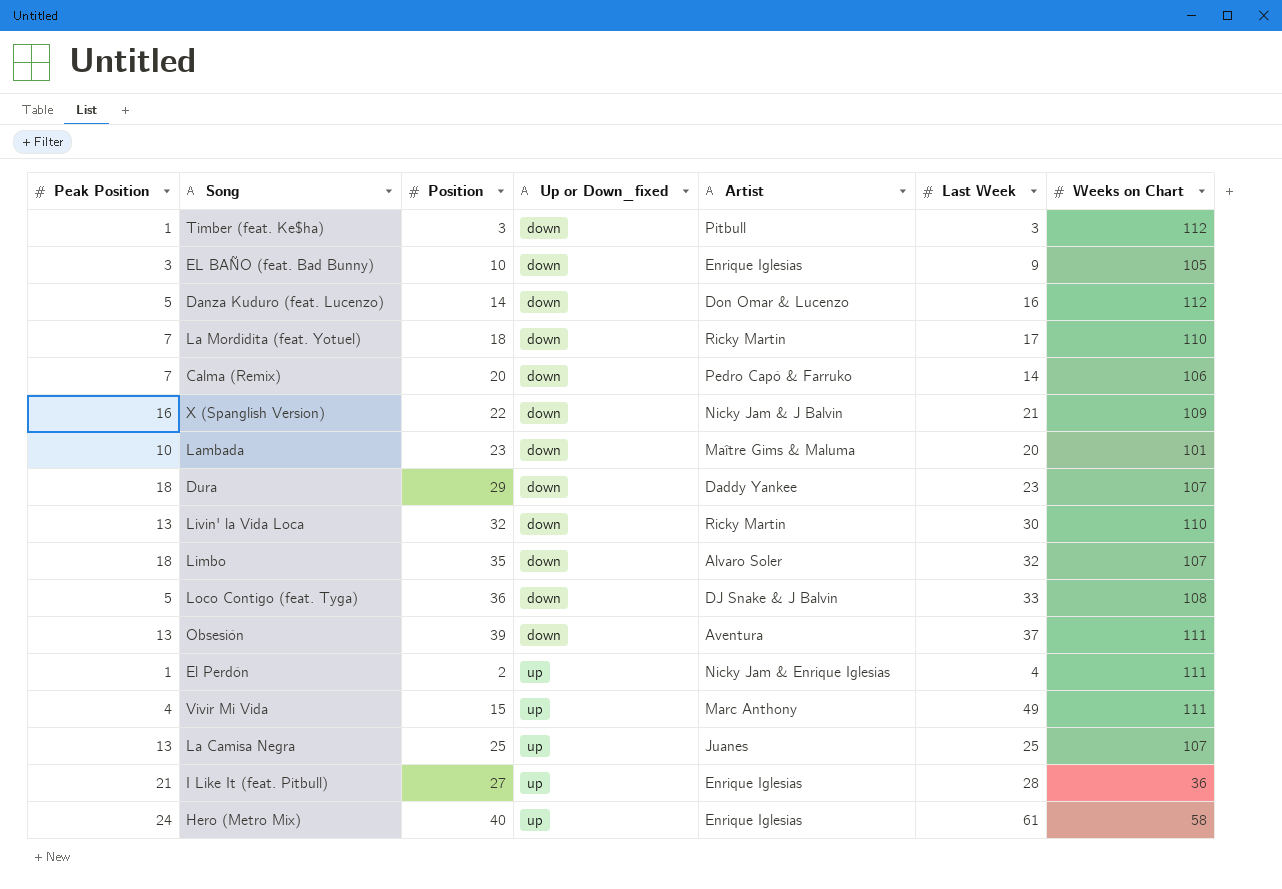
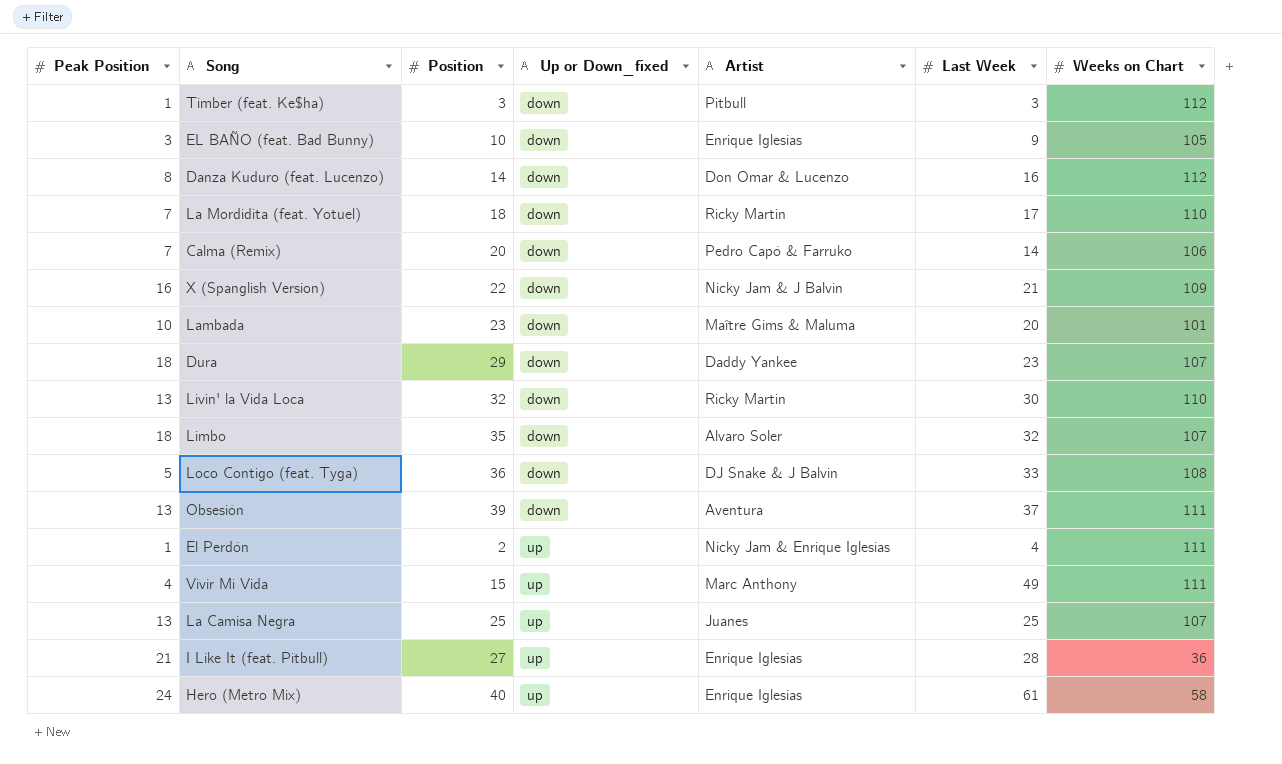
Danza Kuduro (feat. Lucenzo) | Peak Position: 5 -> 8

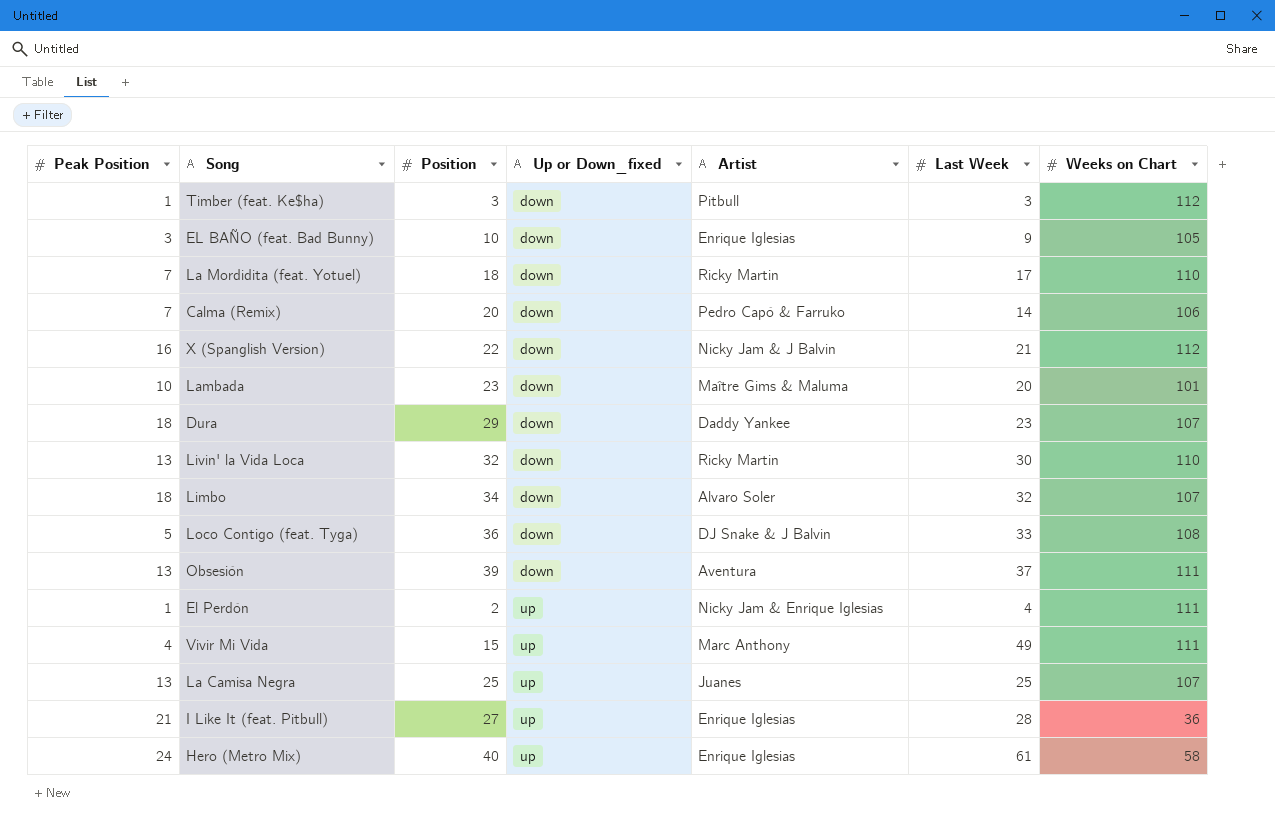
row Danza Kuduro (feat. Lucenzo): 8 | 14 | down | Don Omar & Lucenzo | 16 | 112 -> none
X (Spanglish Version) | Weeks on Chart: 109 -> 112
Limbo | Position: 35 -> 34

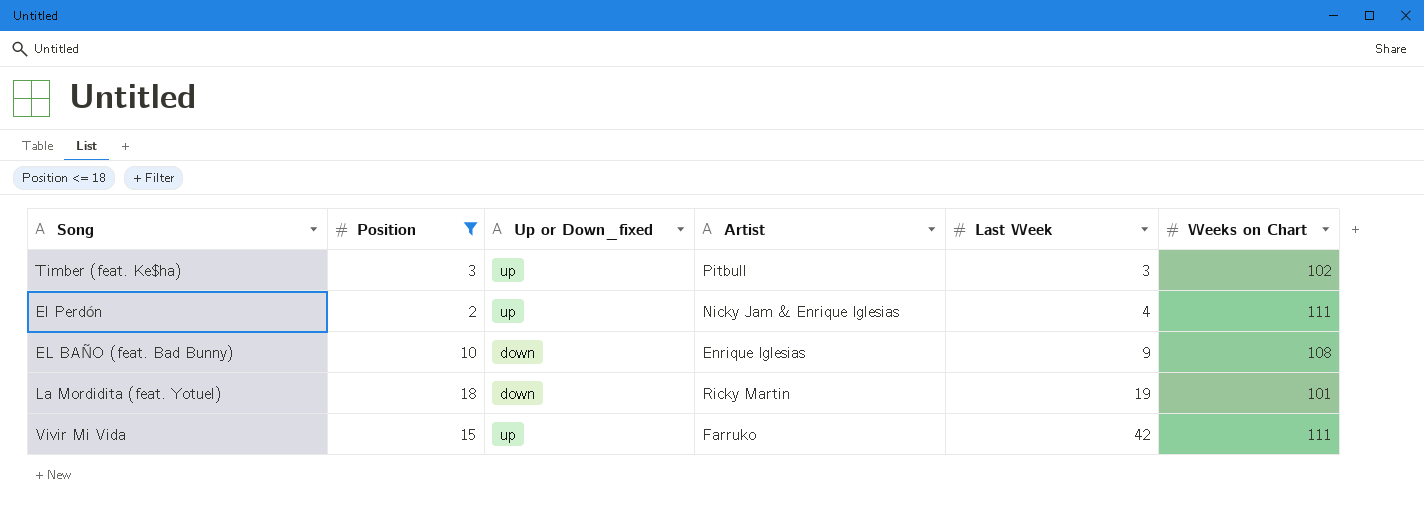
filter: none -> Position <= 18
row order: Up or Down_fixed ascending -> Last Week ascending
column Peak Position | position: 1 -> none
Timber (feat. Ke$ha) | Up or Down_fixed: down -> up
Timber (feat. Ke$ha) | Weeks on Chart: 112 -> 102
EL BAÑO (feat. Bad Bunny) | Weeks on Chart: 105 -> 108
La Mordidita (feat. Yotuel) | Last Week: 17 -> 19
La Mordidita (feat. Yotuel) | Weeks on Chart: 110 -> 101
Vivir Mi Vida | Artist: Marc Anthony -> Farruko
Vivir Mi Vida | Last Week: 49 -> 42

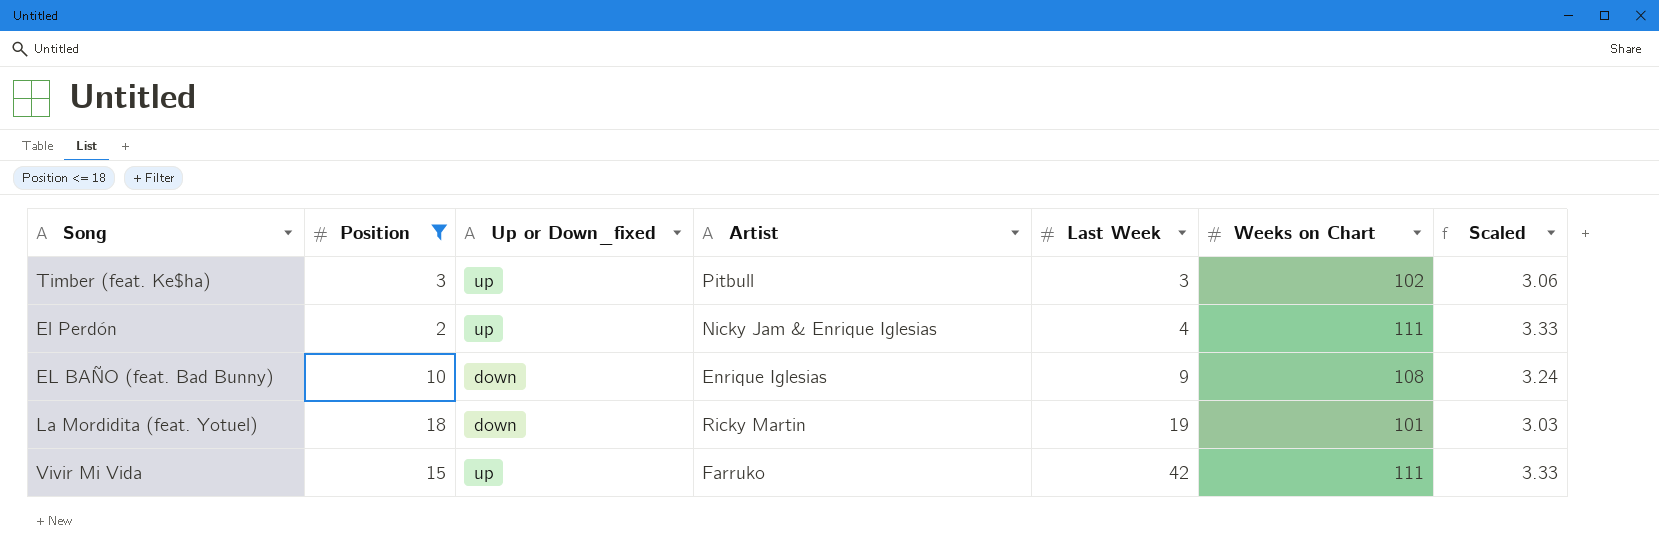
column Scaled | formula: none -> [Weeks on Chart] * 0.03

